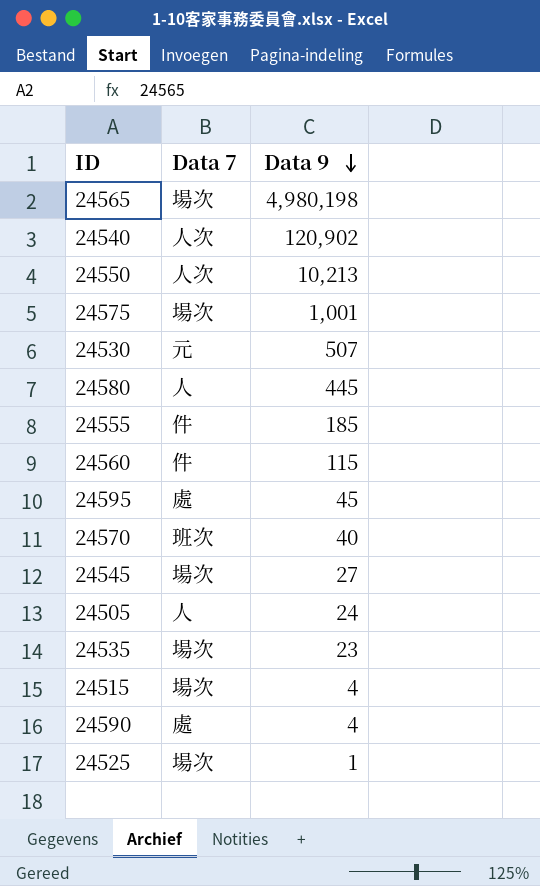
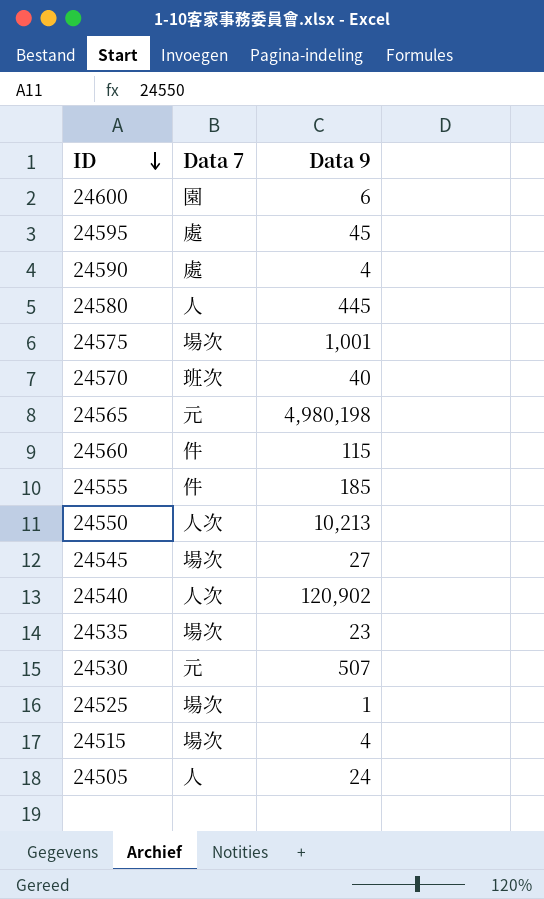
row order: Data 9 descending -> ID descending
row 24600: none -> 園 | 6
24565 | Data 7: 場次 -> 元

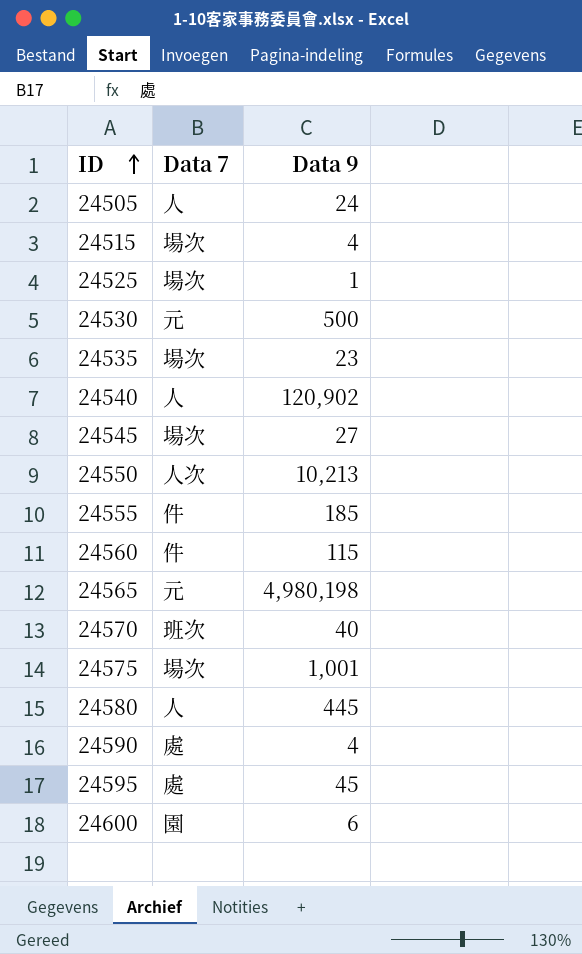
row order: ID descending -> ID ascending
24530 | Data 9: 507 -> 500
24540 | Data 7: 人次 -> 人

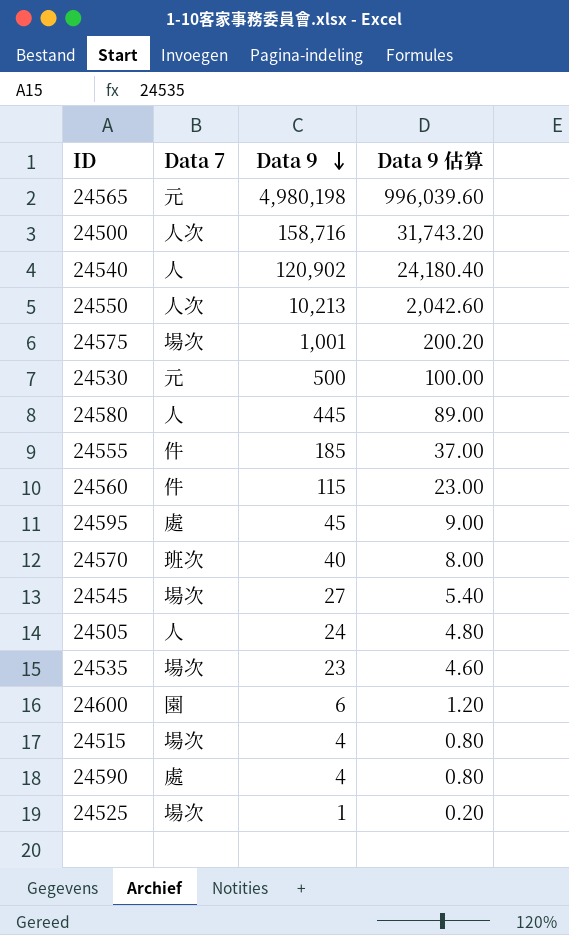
row order: ID ascending -> Data 9 descending
column Data 9 估算 | formula: none -> [Data 9] * 0.2
row 24500: none -> 人次 | 158,716 | 31,743.20

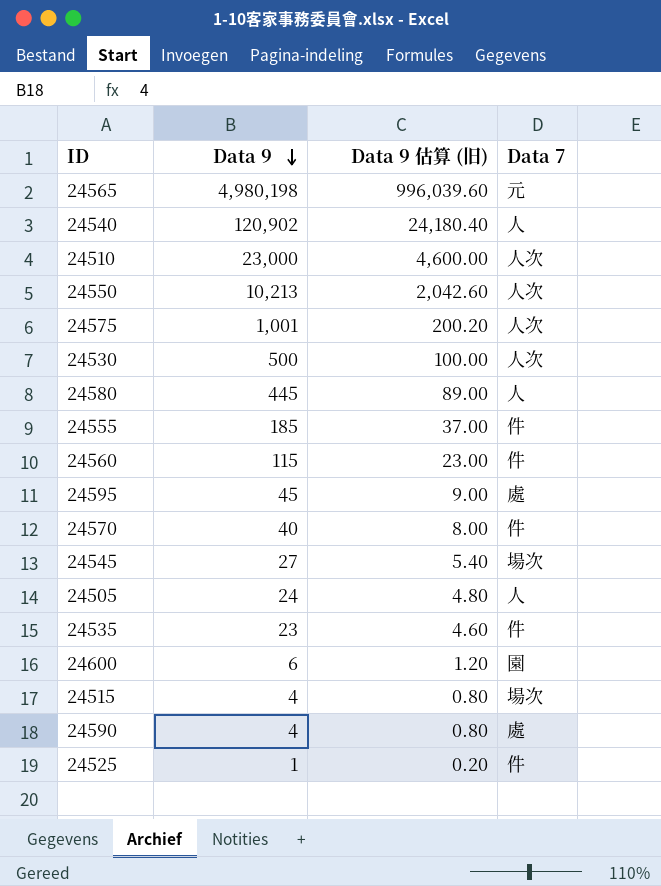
column name: Data 9 估算 -> Data 9 估算 (旧)
column Data 7 | position: 2 -> 4
row 24500: 人次 | 158,716 | 31,743.20 -> none
row 24510: none -> 23,000 | 4,600.00 | 人次
24575 | Data 7: 場次 -> 人次
24530 | Data 7: 元 -> 人次
24570 | Data 7: 班次 -> 件
24535 | Data 7: 場次 -> 件
24525 | Data 7: 場次 -> 件

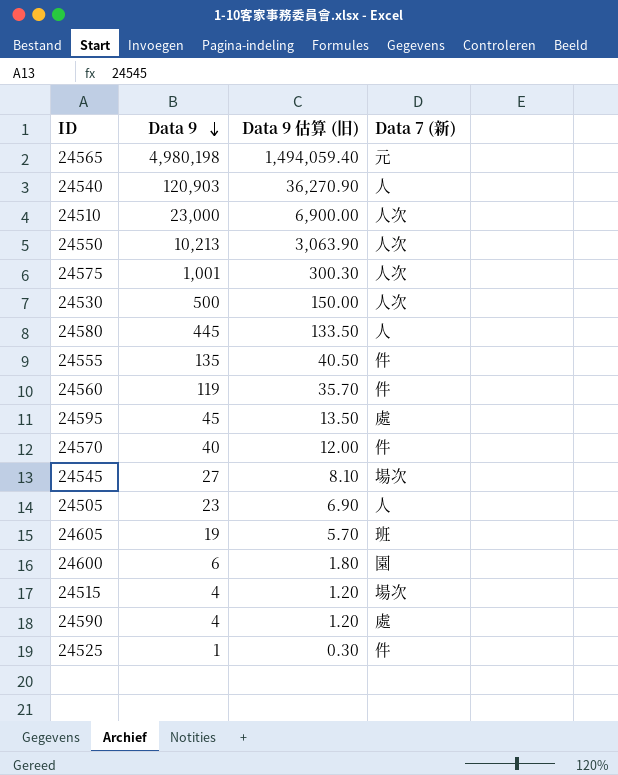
column Data 9 估算 (旧) | formula: [Data 9] * 0.2 -> [Data 9] * 0.3
column name: Data 7 -> Data 7 (新)
row 24535: 23 | 4.60 | 件 -> none
24540 | Data 9: 120,902 -> 120,903
24555 | Data 9: 185 -> 135
24560 | Data 9: 115 -> 119
24505 | Data 9: 24 -> 23
row 24605: none -> 19 | 5.70 | 班

